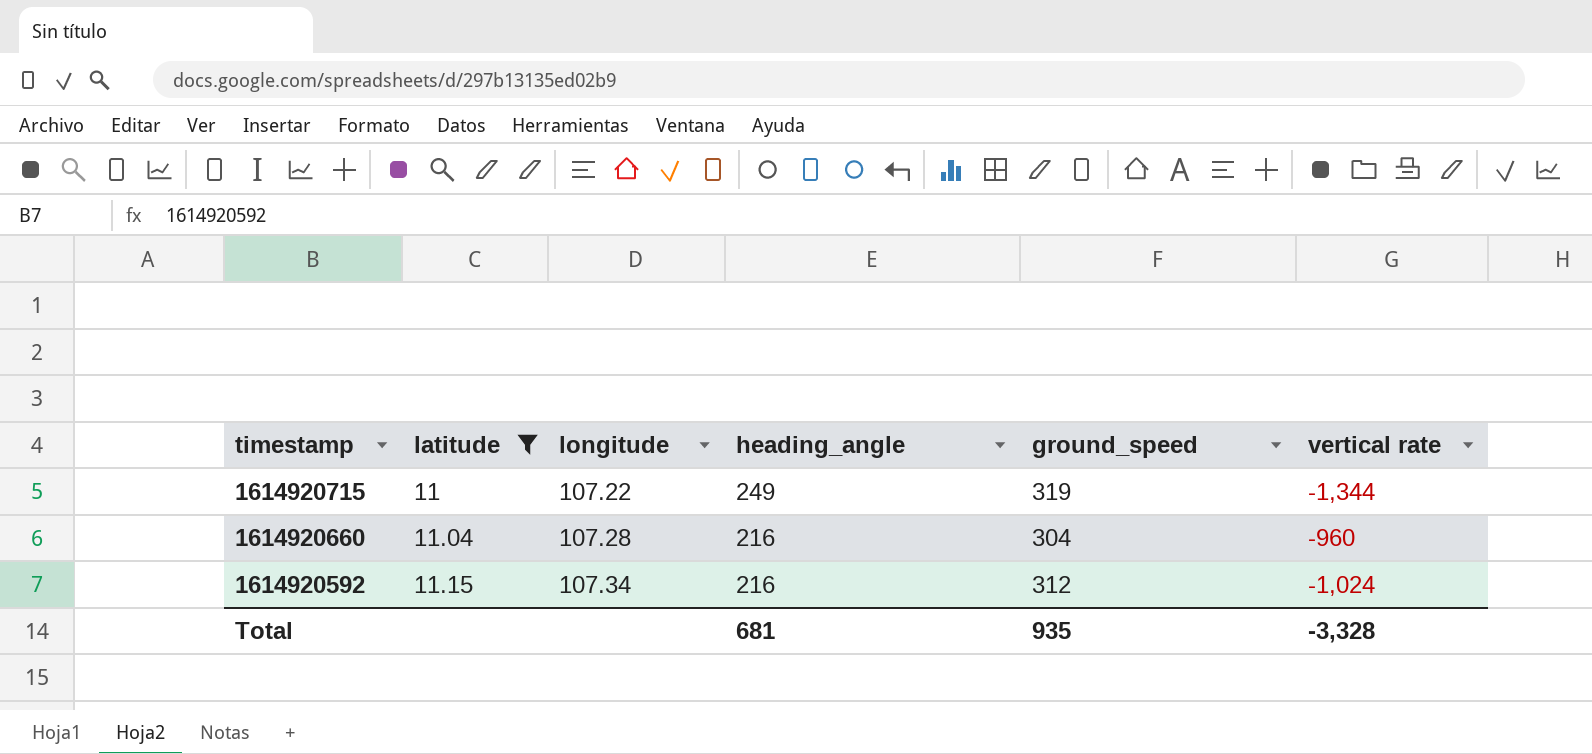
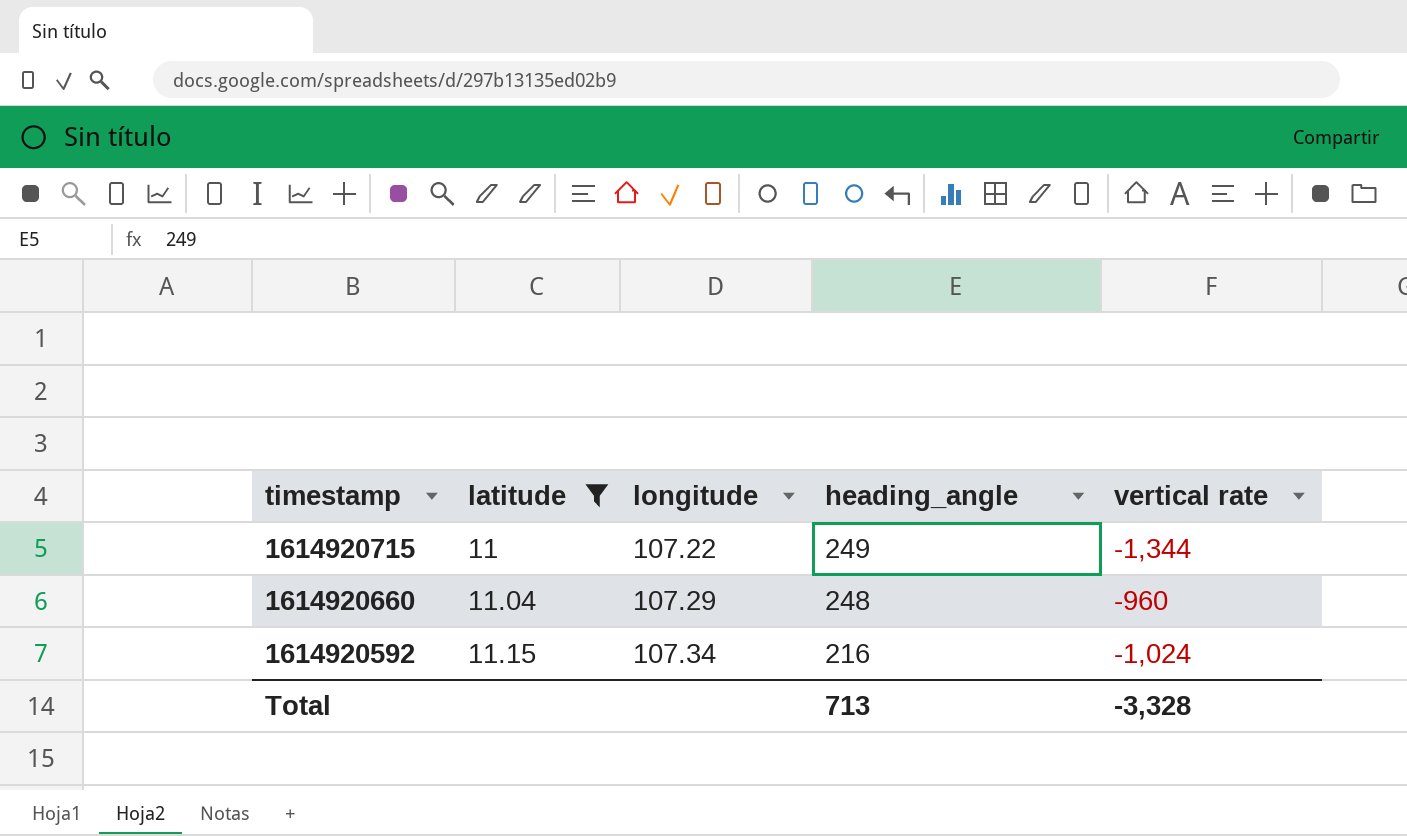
column ground_speed | position: 5 -> none
1614920660 | longitude: 107.28 -> 107.29
1614920660 | heading_angle: 216 -> 248
Total | heading_angle: 681 -> 713

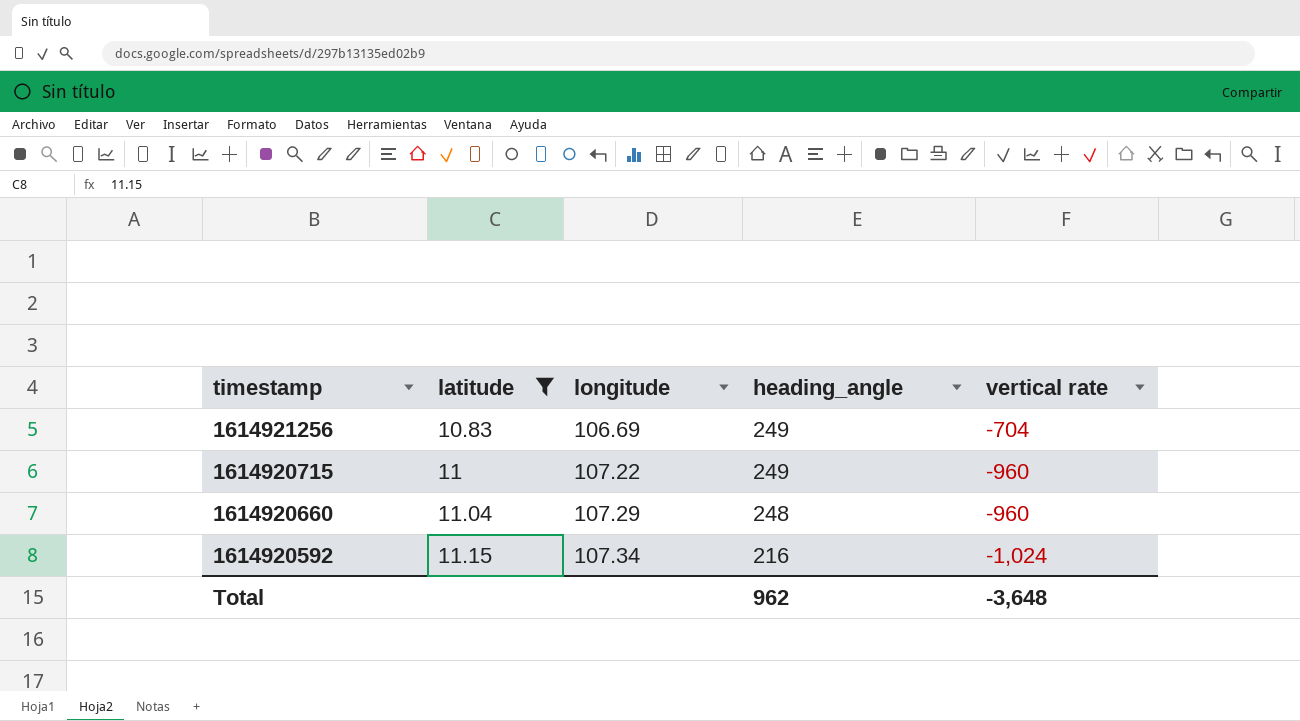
row 1614921256: none -> 10.83 | 106.69 | 249 | -704
1614920715 | vertical rate: -1,344 -> -960
Total | heading_angle: 713 -> 962
Total | vertical rate: -3,328 -> -3,648

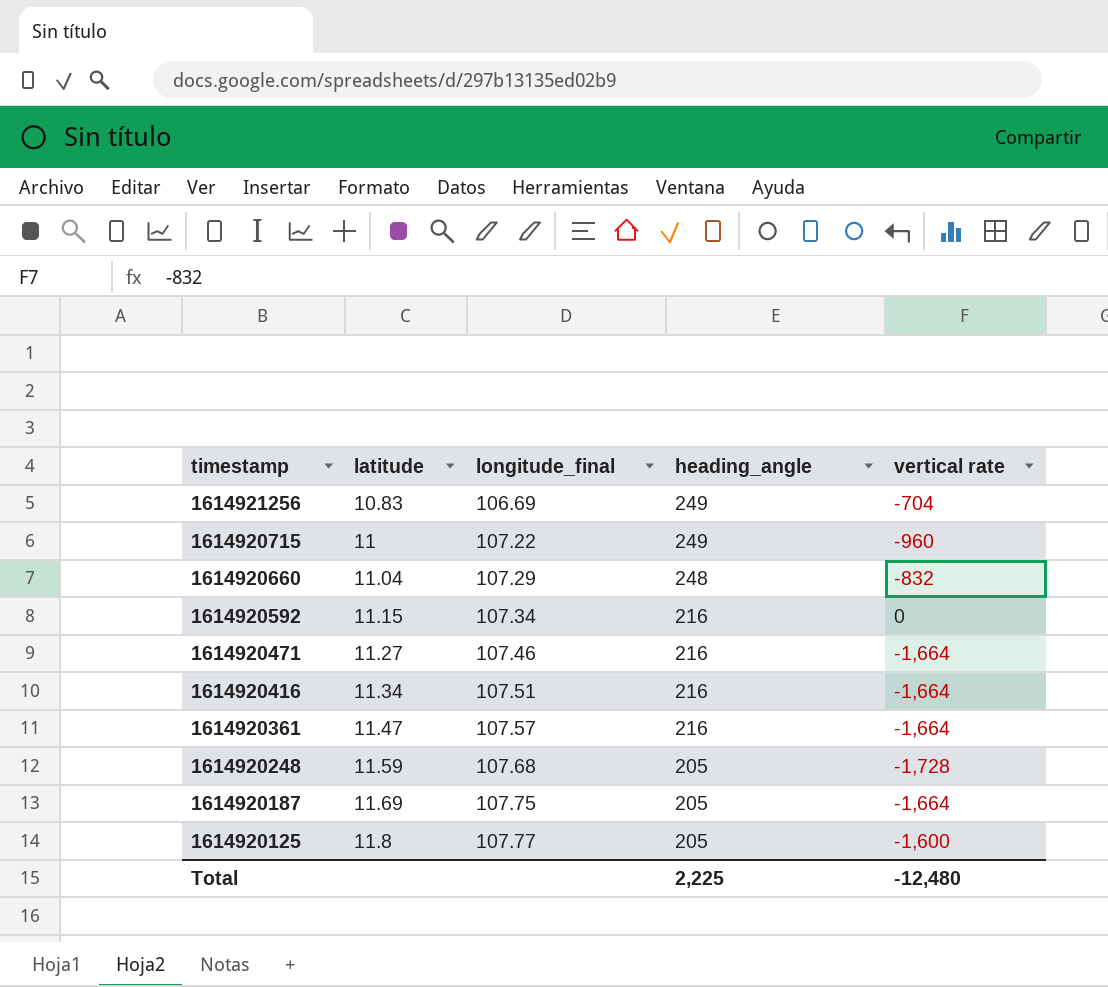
filter: latitude <= 11.15 -> none
column name: longitude -> longitude_final
1614920660 | vertical rate: -960 -> -832
1614920592 | vertical rate: -1,024 -> 0
Total | heading_angle: 962 -> 2,225
Total | vertical rate: -3,648 -> -12,480

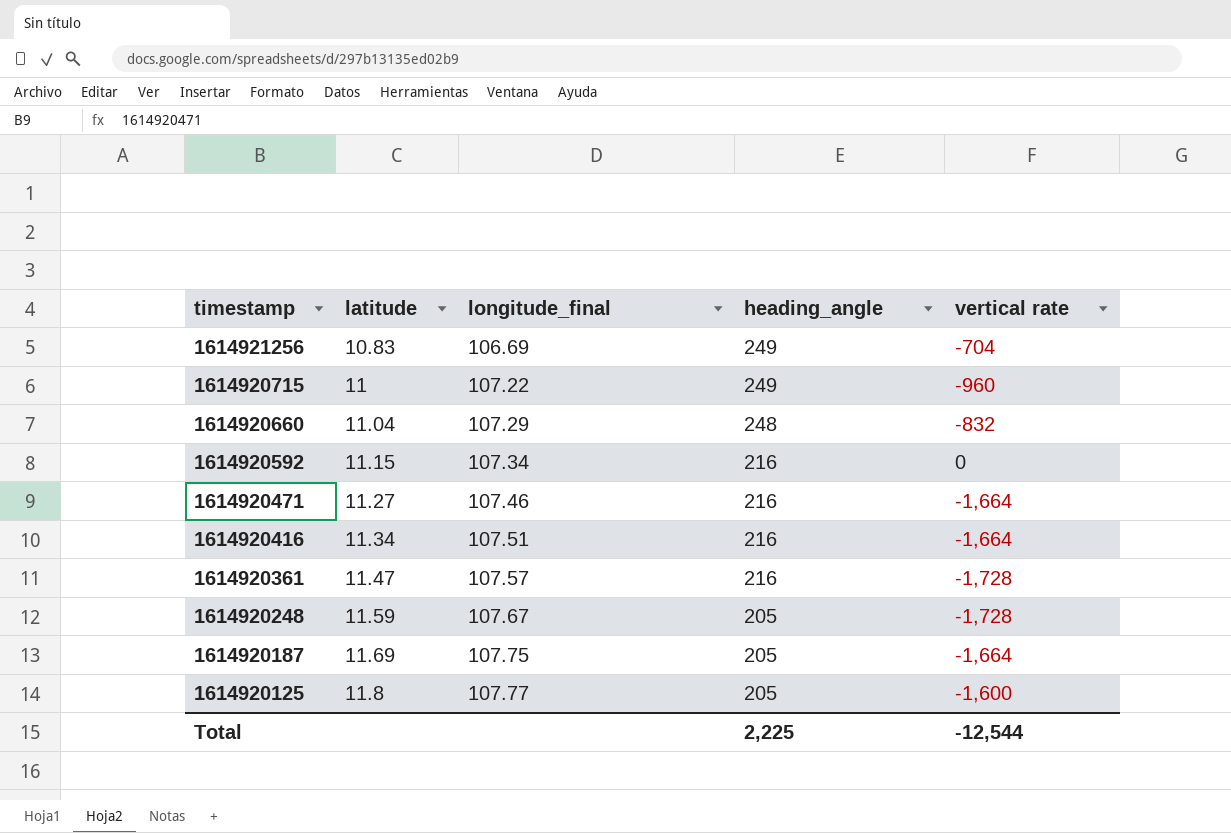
1614920361 | vertical rate: -1,664 -> -1,728
1614920248 | longitude_final: 107.68 -> 107.67
Total | vertical rate: -12,480 -> -12,544

